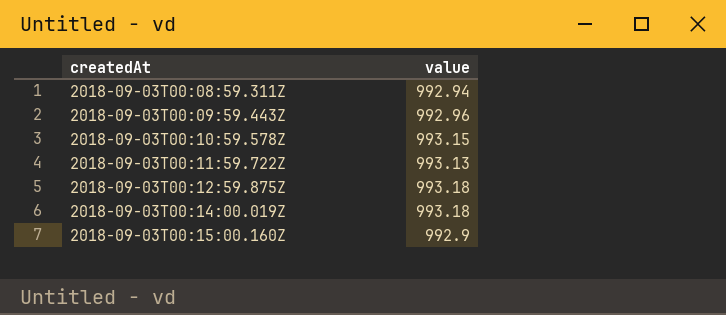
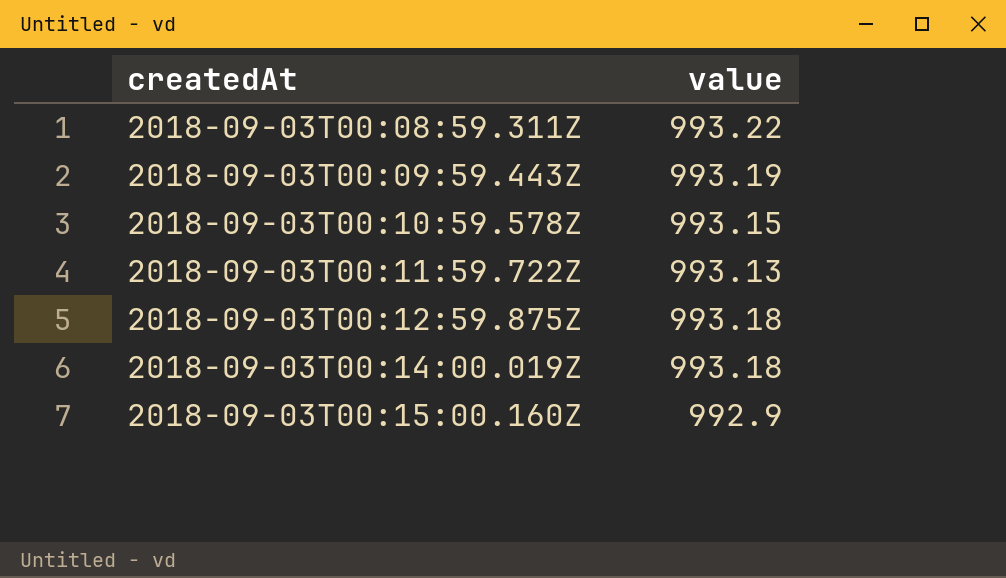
2018-09-03T00:08:59.311Z | value: 992.94 -> 993.22
2018-09-03T00:09:59.443Z | value: 992.96 -> 993.19

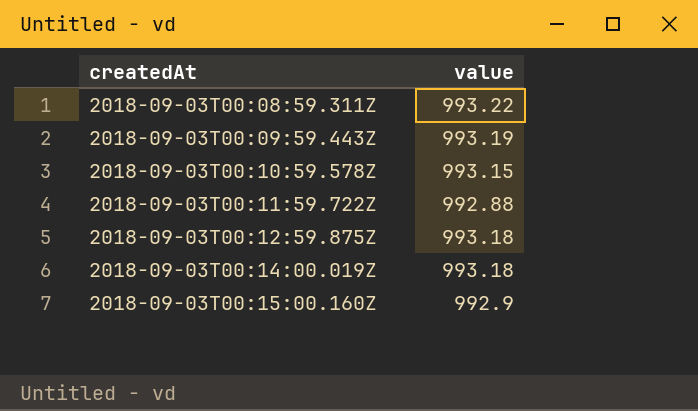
2018-09-03T00:11:59.722Z | value: 993.13 -> 992.88

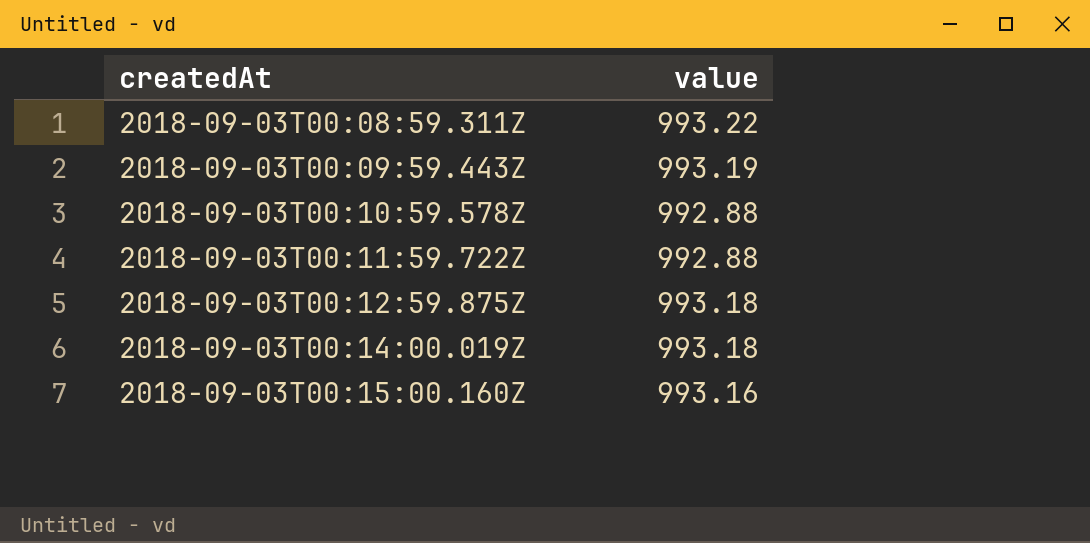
2018-09-03T00:10:59.578Z | value: 993.15 -> 992.88
2018-09-03T00:15:00.160Z | value: 992.9 -> 993.16

